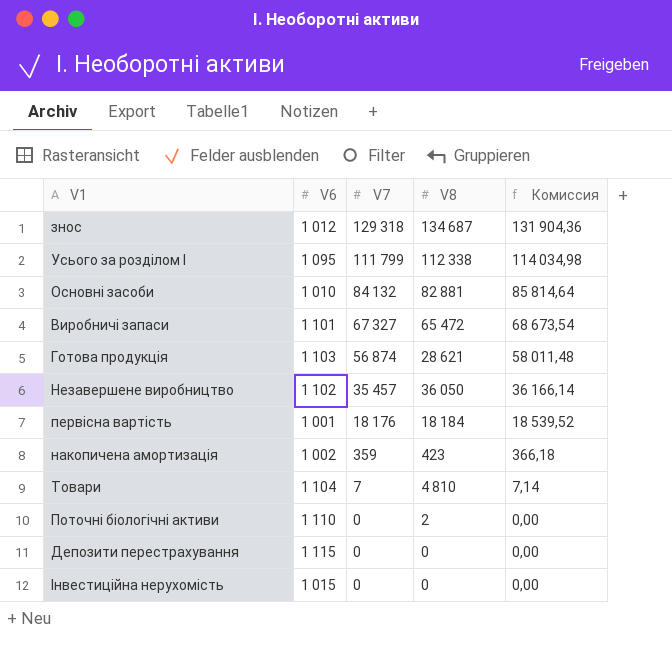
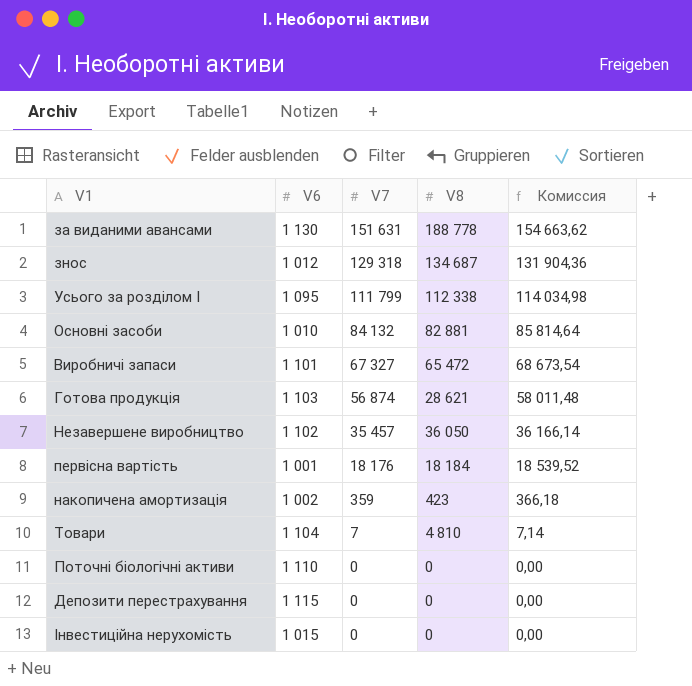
row за виданими авансами: none -> 1 130 | 151 631 | 188 778 | 154 663,62
Поточні біологічні активи | V8: 2 -> 0

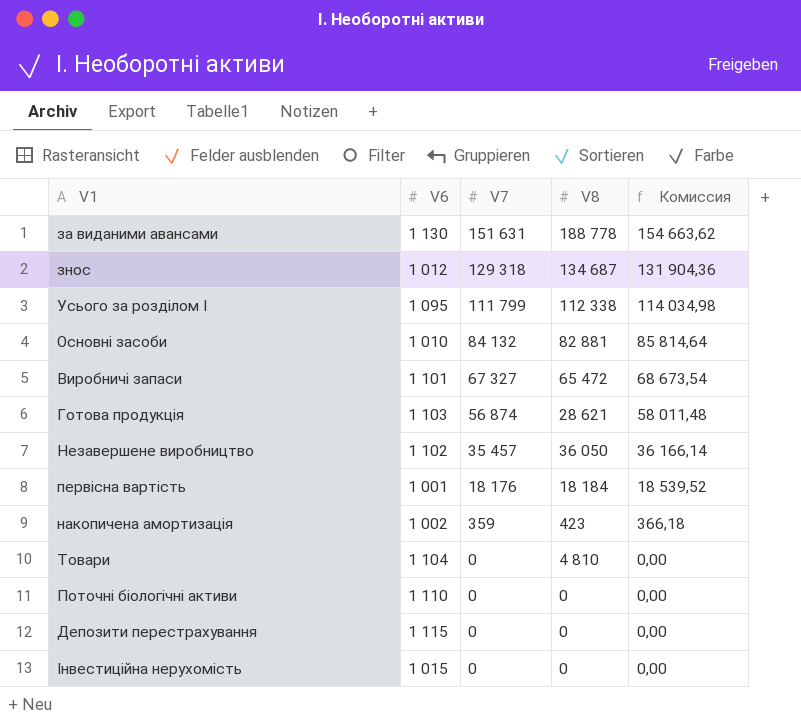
Товари | V7: 7 -> 0
Товари | Комиссия: 7,14 -> 0,00

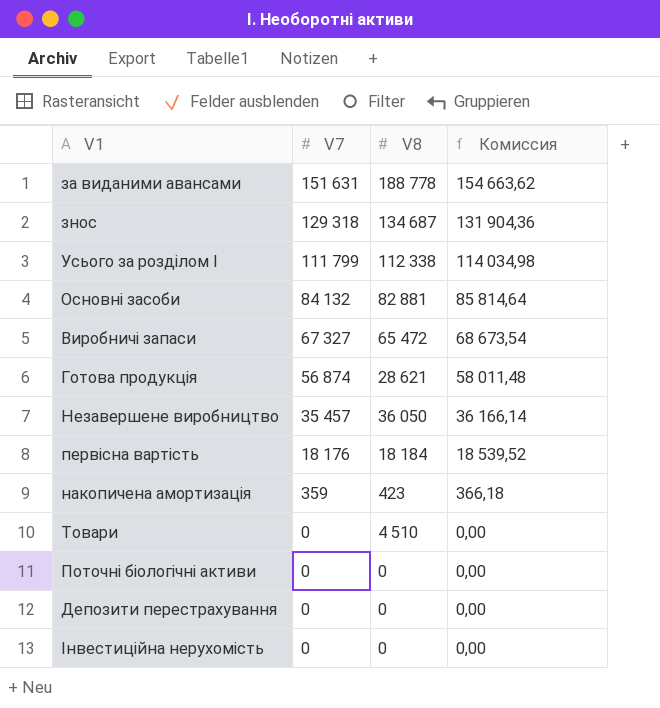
column V6 | position: 2 -> none
Товари | V8: 4 810 -> 4 510

